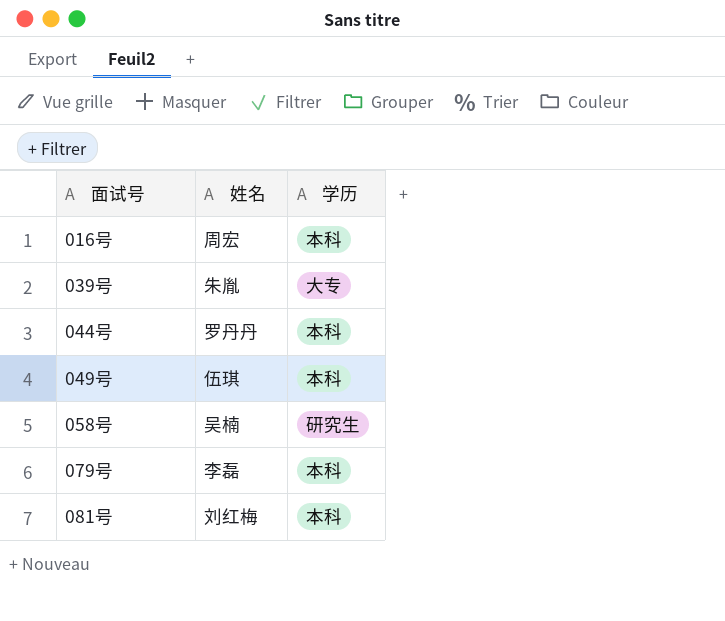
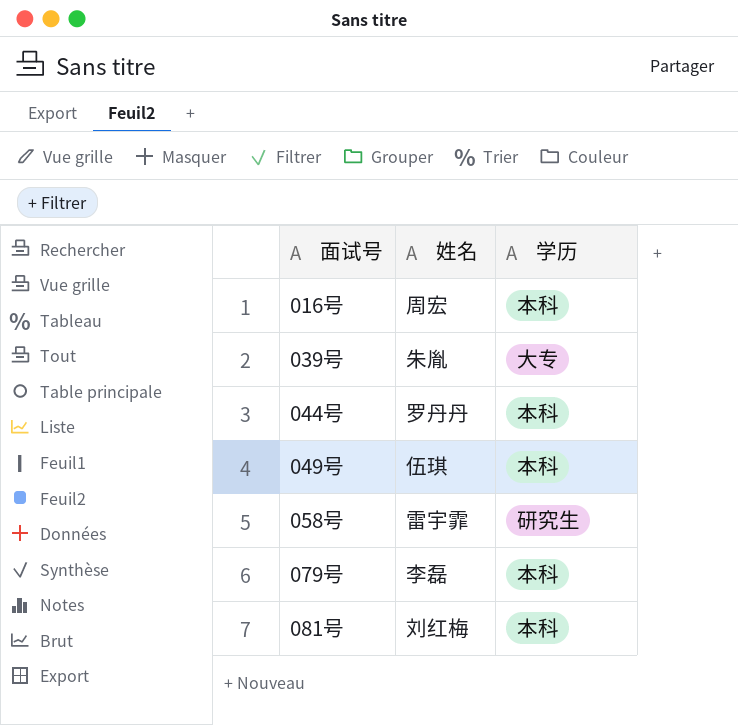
058号 | 姓名: 吴楠 -> 雷宇霏

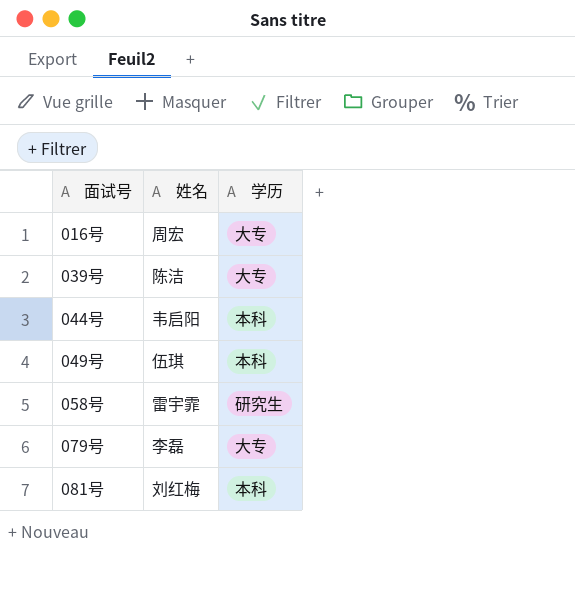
016号 | 学历: 本科 -> 大专
039号 | 姓名: 朱胤 -> 陈洁
044号 | 姓名: 罗丹丹 -> 韦启阳
079号 | 学历: 本科 -> 大专

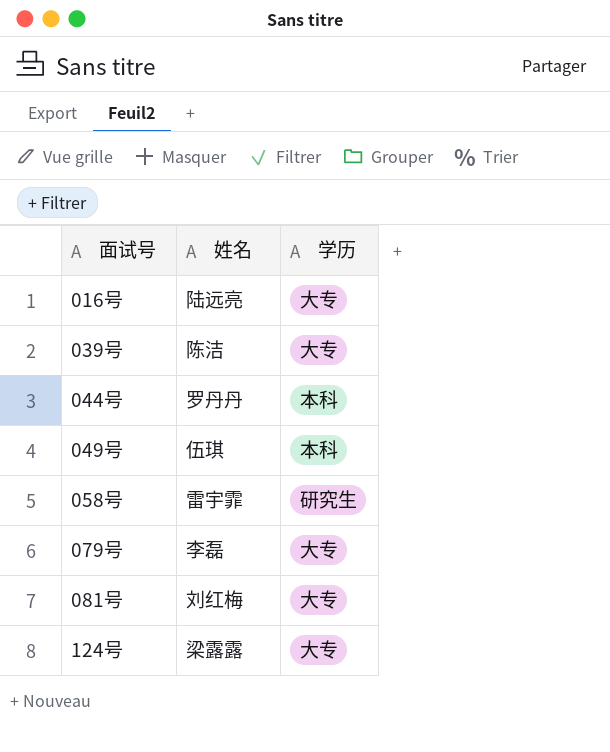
016号 | 姓名: 周宏 -> 陆远亮
044号 | 姓名: 韦启阳 -> 罗丹丹
081号 | 学历: 本科 -> 大专
row 124号: none -> 梁露露 | 大专

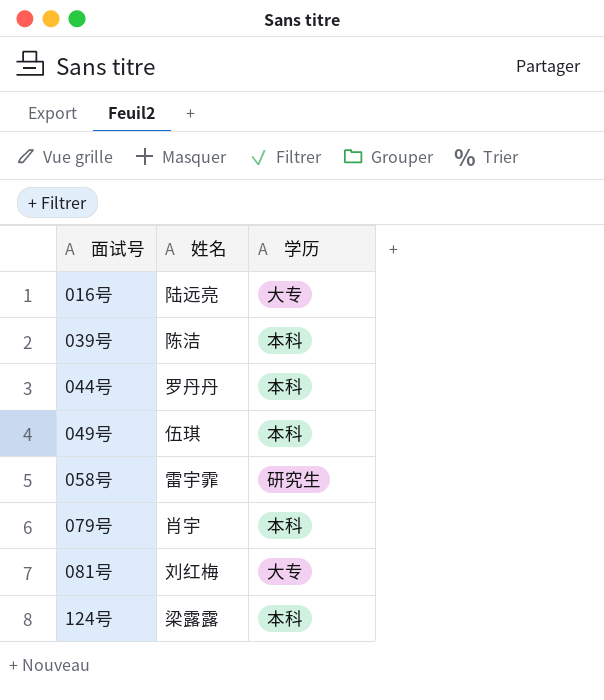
039号 | 学历: 大专 -> 本科
079号 | 姓名: 李磊 -> 肖宇
079号 | 学历: 大专 -> 本科
124号 | 学历: 大专 -> 本科

